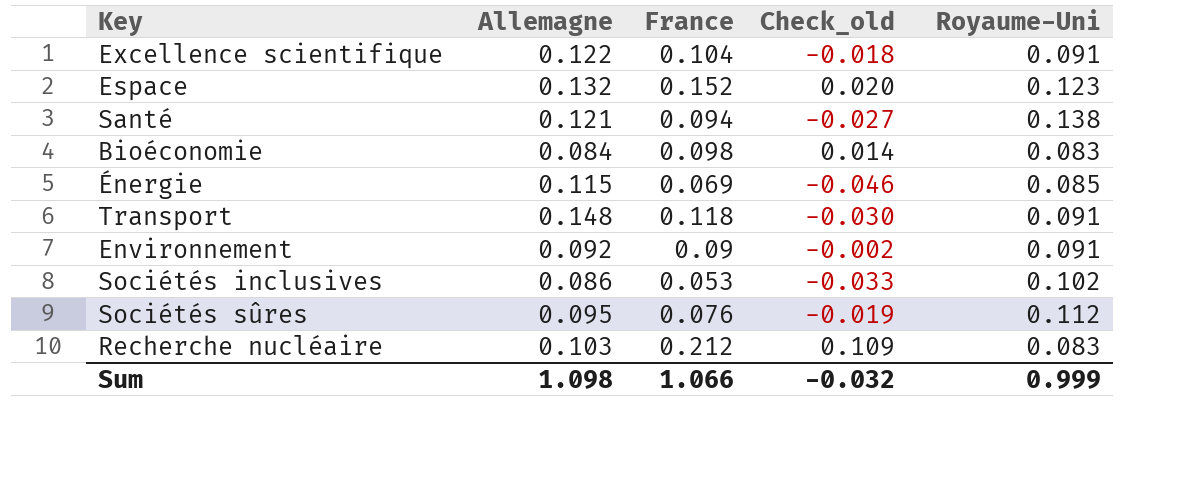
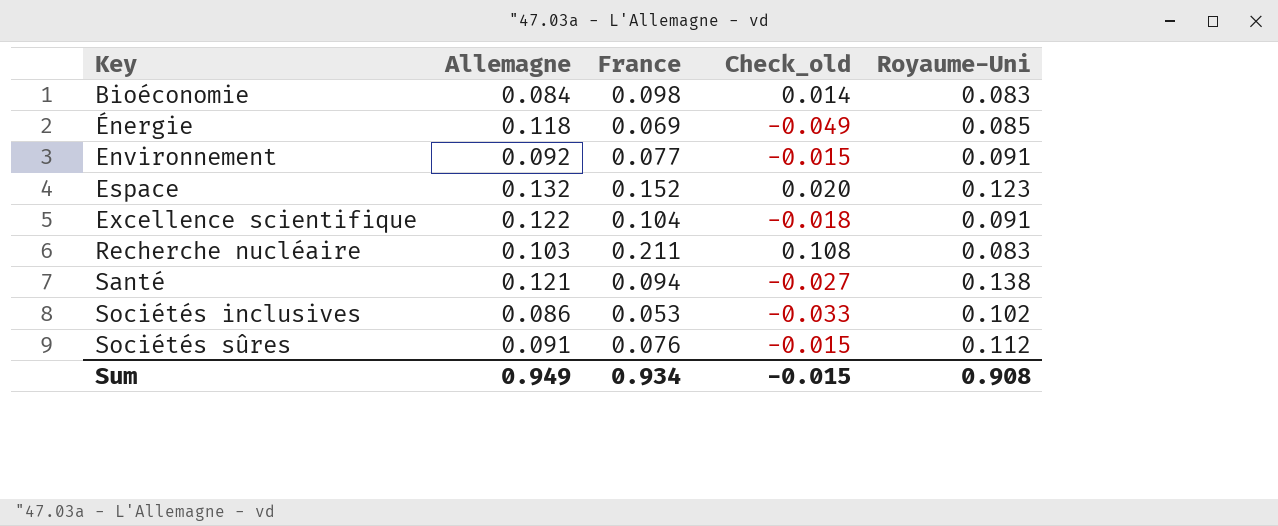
row order: none -> Key ascending
row Transport: 0.148 | 0.118 | -0.030 | 0.091 -> none
Énergie | Allemagne: 0.115 -> 0.118
Énergie | Check_old: -0.046 -> -0.049
Environnement | France: 0.09 -> 0.077
Environnement | Check_old: -0.002 -> -0.015
Recherche nucléaire | France: 0.212 -> 0.211
Recherche nucléaire | Check_old: 0.109 -> 0.108
Sociétés sûres | Allemagne: 0.095 -> 0.091
Sociétés sûres | Check_old: -0.019 -> -0.015
Sum | Allemagne: 1.098 -> 0.949
Sum | France: 1.066 -> 0.934
Sum | Check_old: -0.032 -> -0.015
Sum | Royaume-Uni: 0.999 -> 0.908

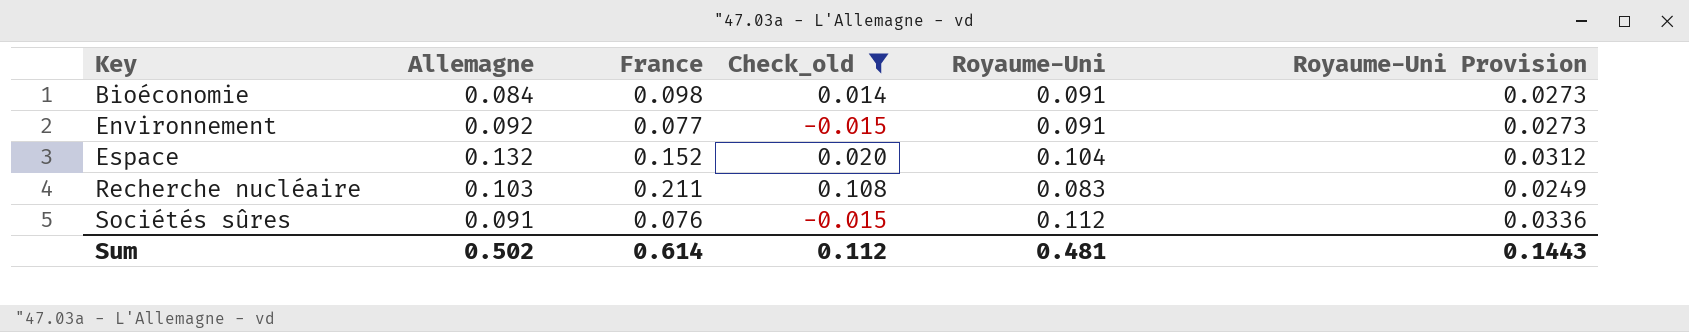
filter: none -> Check_old >= -0.015
column Royaume-Uni Provision | formula: none -> [Royaume-Uni] * 0.3
Bioéconomie | Royaume-Uni: 0.083 -> 0.091
Espace | Royaume-Uni: 0.123 -> 0.104
Sum | Allemagne: 0.949 -> 0.502
Sum | France: 0.934 -> 0.614
Sum | Check_old: -0.015 -> 0.112
Sum | Royaume-Uni: 0.908 -> 0.481

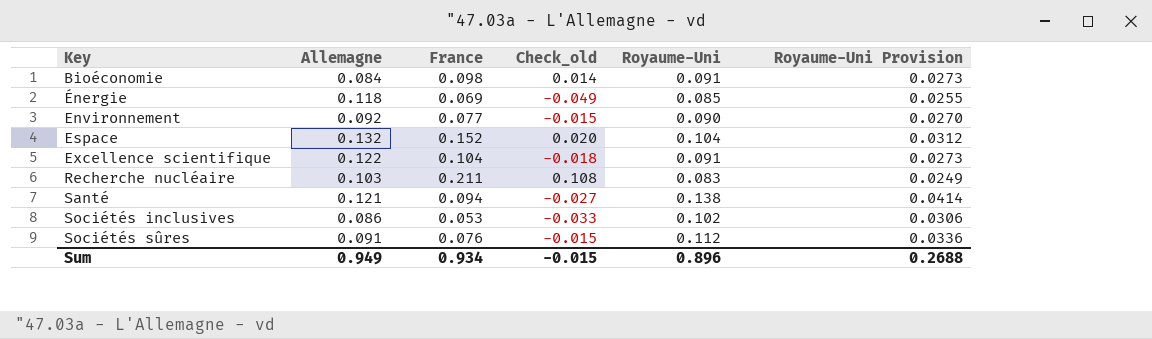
filter: Check_old >= -0.015 -> none
Environnement | Royaume-Uni: 0.091 -> 0.090
Environnement | Royaume-Uni Provision: 0.0273 -> 0.0270
Sum | Allemagne: 0.502 -> 0.949
Sum | France: 0.614 -> 0.934
Sum | Check_old: 0.112 -> -0.015
Sum | Royaume-Uni: 0.481 -> 0.896
Sum | Royaume-Uni Provision: 0.1443 -> 0.2688

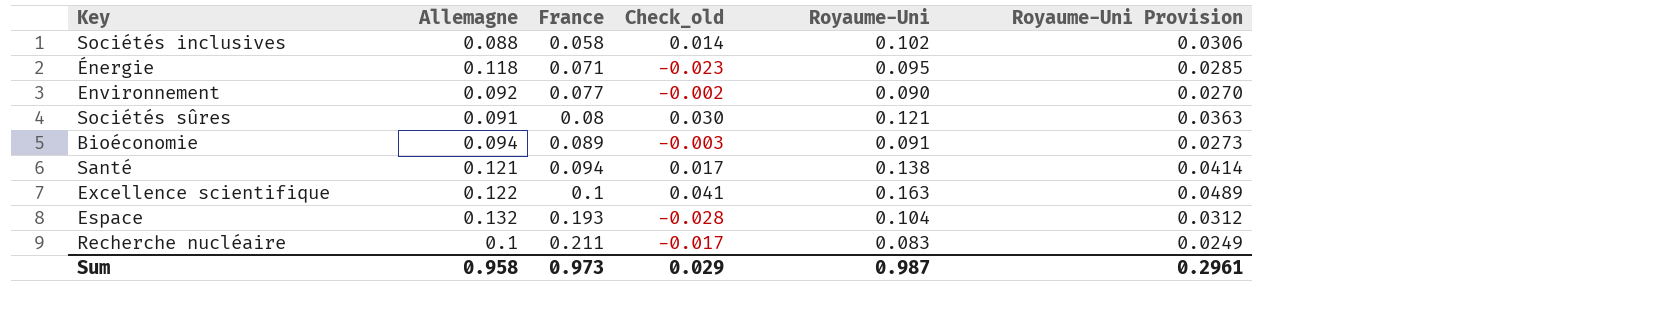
row order: Key ascending -> France ascending
column Check_old | formula: [France] - [Allemagne] -> [Royaume-Uni] - [Allemagne]
Sociétés inclusives | Allemagne: 0.086 -> 0.088
Sociétés inclusives | France: 0.053 -> 0.058
Énergie | France: 0.069 -> 0.071
Énergie | Royaume-Uni: 0.085 -> 0.095
Énergie | Royaume-Uni Provision: 0.0255 -> 0.0285
Sociétés sûres | France: 0.076 -> 0.08
Sociétés sûres | Royaume-Uni: 0.112 -> 0.121
Sociétés sûres | Royaume-Uni Provision: 0.0336 -> 0.0363
Bioéconomie | Allemagne: 0.084 -> 0.094
Bioéconomie | France: 0.098 -> 0.089
Excellence scientifique | France: 0.104 -> 0.1
Excellence scientifique | Royaume-Uni: 0.091 -> 0.163
Excellence scientifique | Royaume-Uni Provision: 0.0273 -> 0.0489
Espace | France: 0.152 -> 0.193
Recherche nucléaire | Allemagne: 0.103 -> 0.1
Sum | Allemagne: 0.949 -> 0.958
Sum | France: 0.934 -> 0.973
Sum | Check_old: -0.015 -> 0.029
Sum | Royaume-Uni: 0.896 -> 0.987
Sum | Royaume-Uni Provision: 0.2688 -> 0.2961

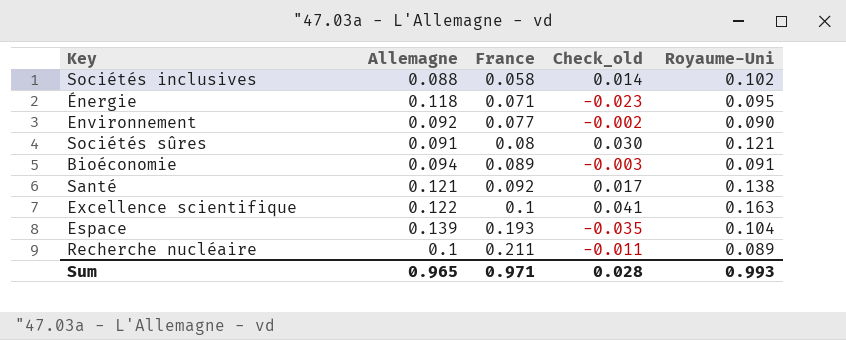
column Royaume-Uni Provision | formula: [Royaume-Uni] * 0.3 -> none
Santé | France: 0.094 -> 0.092
Espace | Allemagne: 0.132 -> 0.139
Espace | Check_old: -0.028 -> -0.035
Recherche nucléaire | Check_old: -0.017 -> -0.011
Recherche nucléaire | Royaume-Uni: 0.083 -> 0.089
Sum | Allemagne: 0.958 -> 0.965
Sum | France: 0.973 -> 0.971
Sum | Check_old: 0.029 -> 0.028
Sum | Royaume-Uni: 0.987 -> 0.993

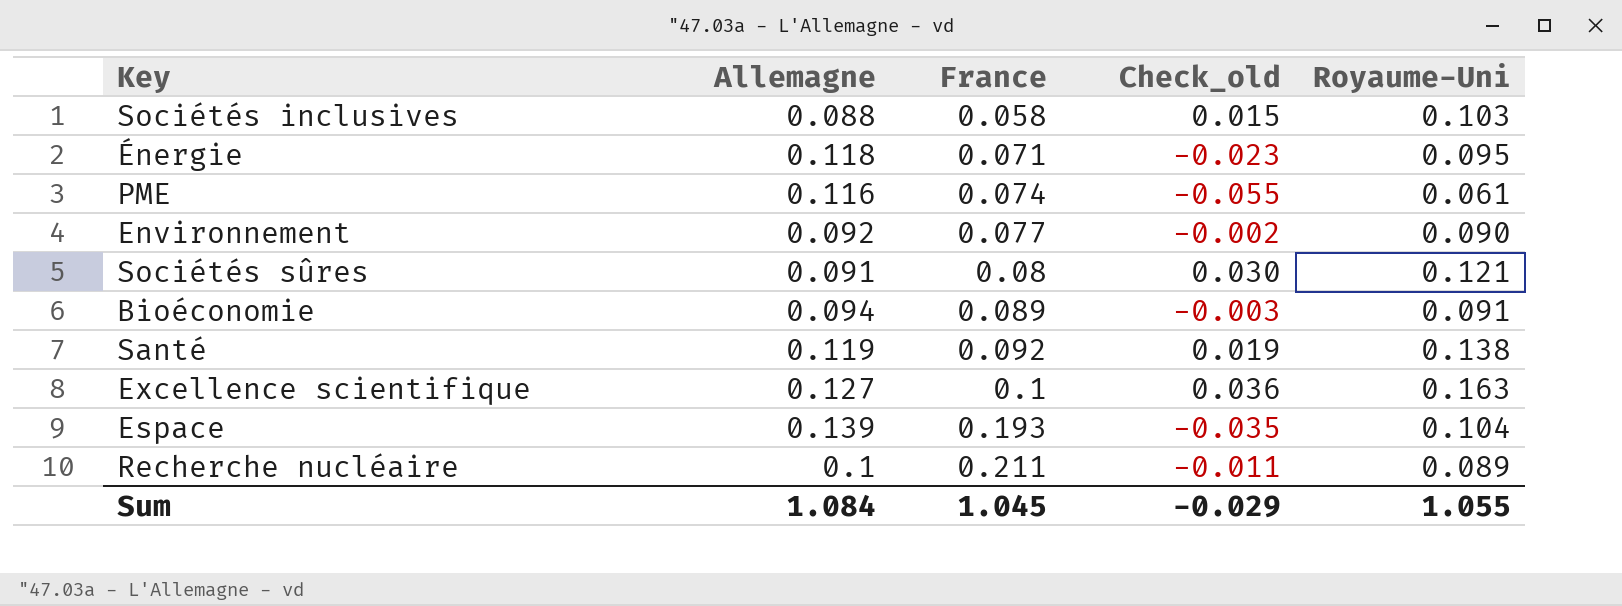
Sociétés inclusives | Check_old: 0.014 -> 0.015
Sociétés inclusives | Royaume-Uni: 0.102 -> 0.103
row PME: none -> 0.116 | 0.074 | -0.055 | 0.061
Santé | Allemagne: 0.121 -> 0.119
Santé | Check_old: 0.017 -> 0.019
Excellence scientifique | Allemagne: 0.122 -> 0.127
Excellence scientifique | Check_old: 0.041 -> 0.036
Sum | Allemagne: 0.965 -> 1.084
Sum | France: 0.971 -> 1.045
Sum | Check_old: 0.028 -> -0.029
Sum | Royaume-Uni: 0.993 -> 1.055

